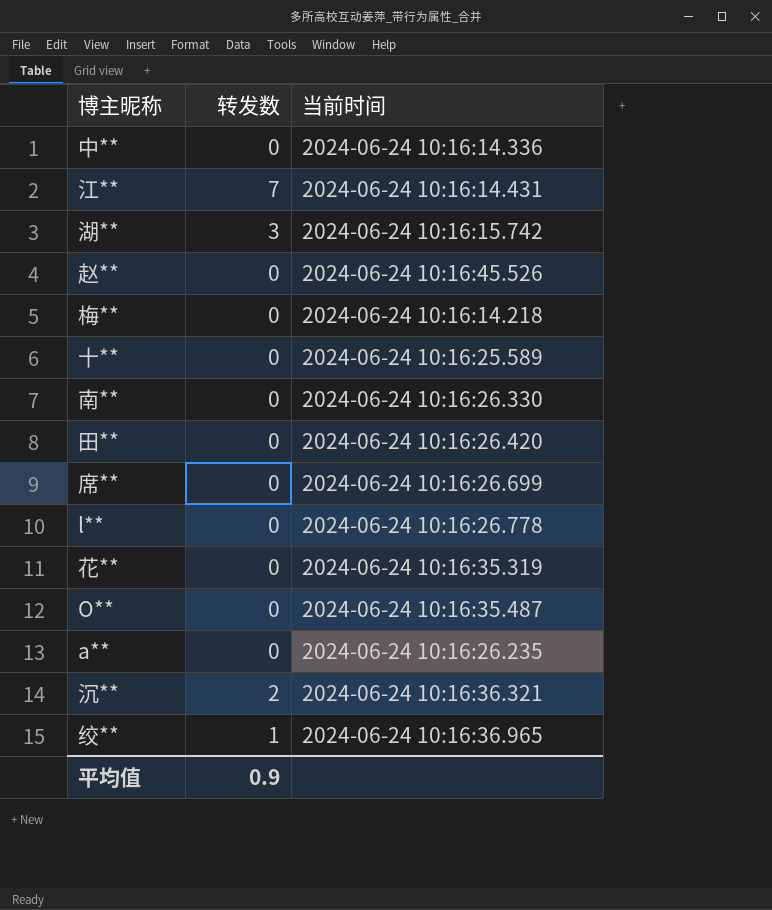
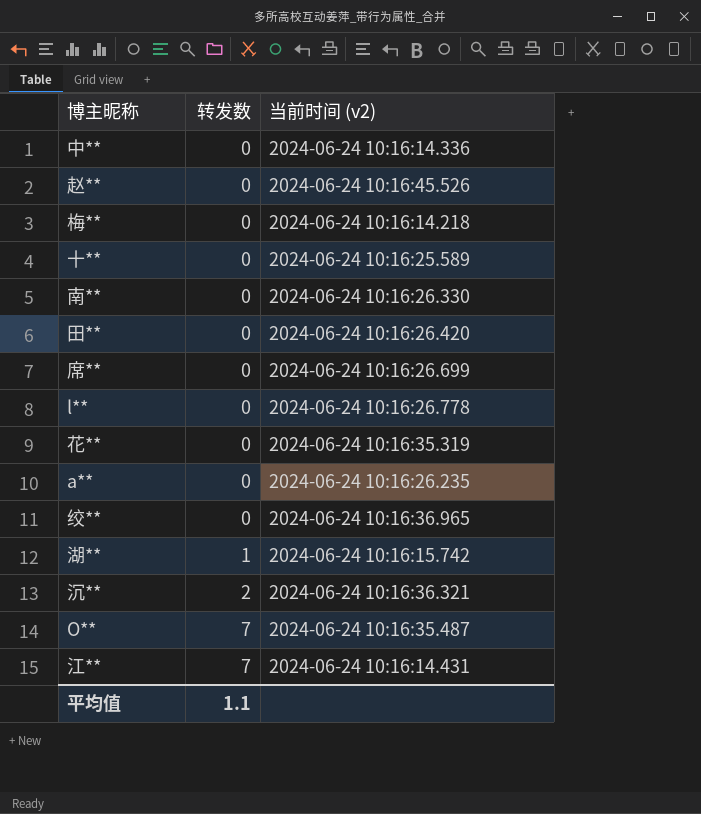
row order: none -> 转发数 ascending
column name: 当前时间 -> 当前时间 (v2)
绞** | 转发数: 1 -> 0
湖** | 转发数: 3 -> 1
O** | 转发数: 0 -> 7
平均值 | 转发数: 0.9 -> 1.1

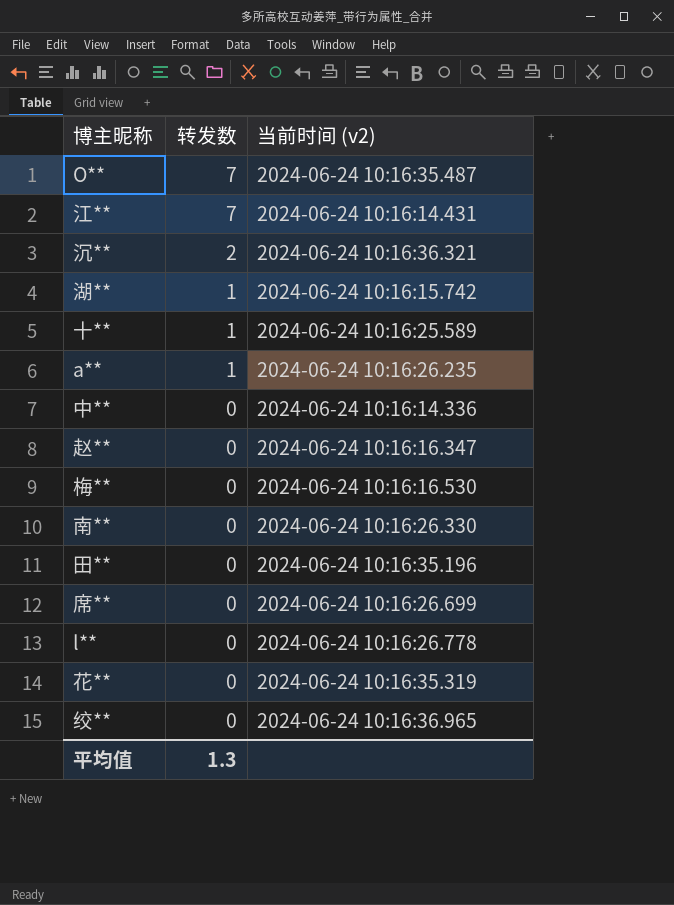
row order: 转发数 ascending -> 转发数 descending
十** | 转发数: 0 -> 1
a** | 转发数: 0 -> 1
赵** | 当前时间 (v2): 2024-06-24 10:16:45.526 -> 2024-06-24 10:16:16.347
梅** | 当前时间 (v2): 2024-06-24 10:16:14.218 -> 2024-06-24 10:16:16.530
田** | 当前时间 (v2): 2024-06-24 10:16:26.420 -> 2024-06-24 10:16:35.196
平均值 | 转发数: 1.1 -> 1.3

